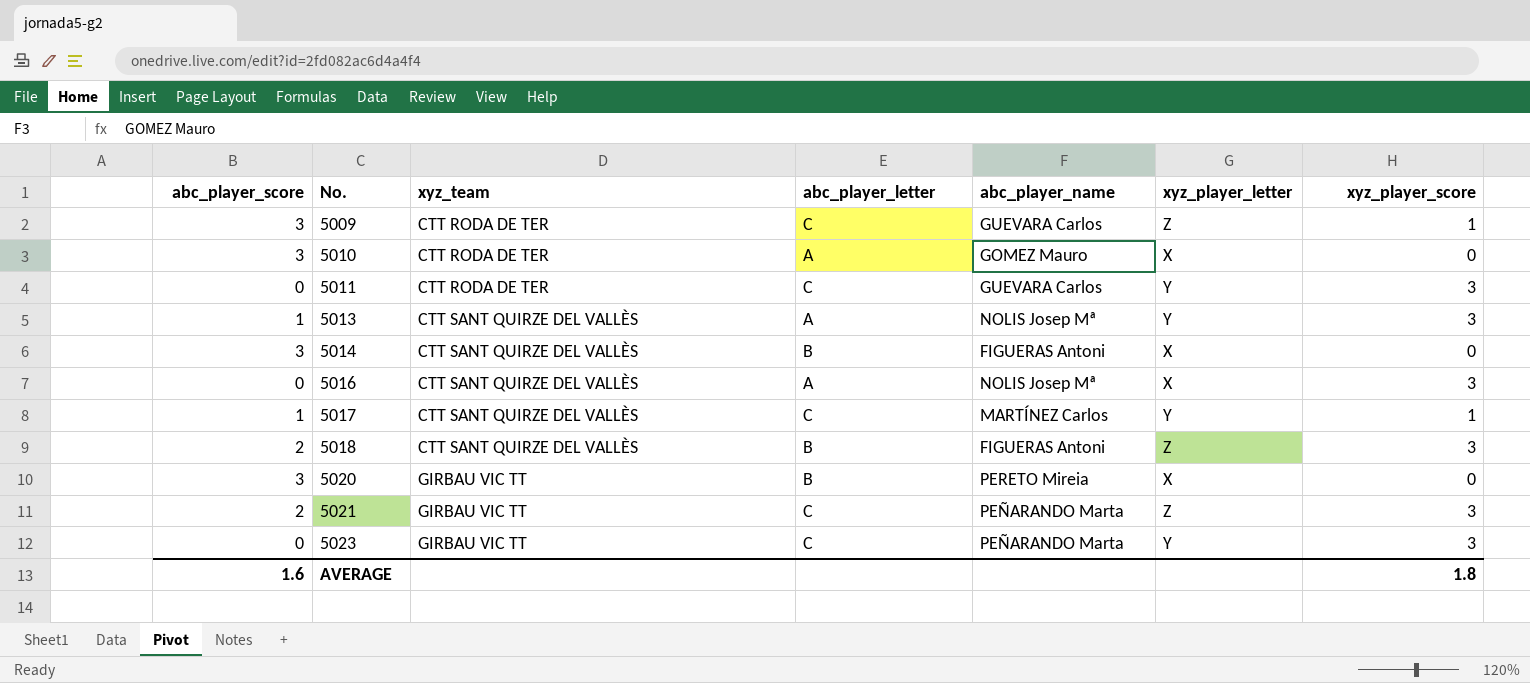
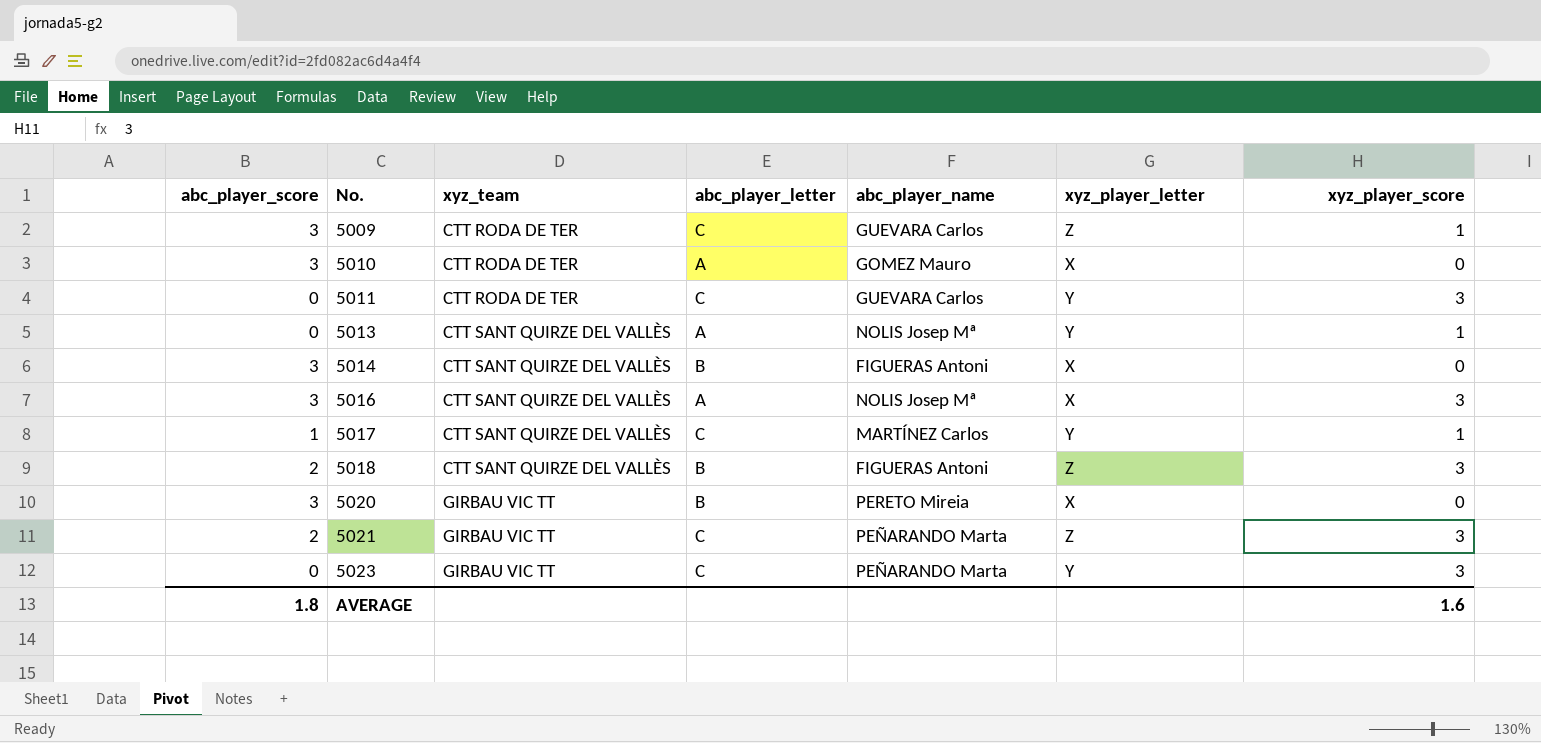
5013 | abc_player_score: 1 -> 0
5013 | xyz_player_score: 3 -> 1
5016 | abc_player_score: 0 -> 3
AVERAGE | abc_player_score: 1.6 -> 1.8
AVERAGE | xyz_player_score: 1.8 -> 1.6

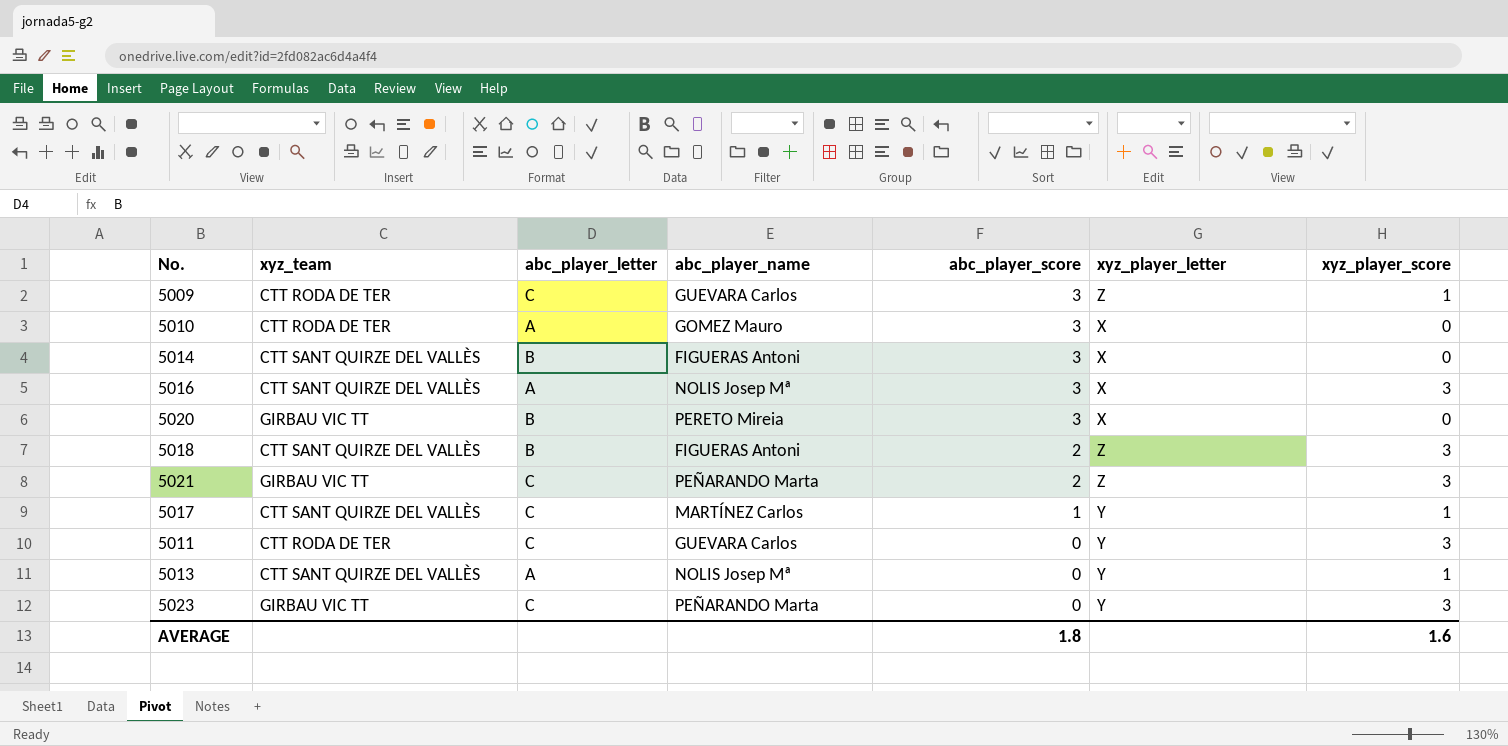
row order: No. ascending -> abc_player_score descending
column abc_player_score | position: 1 -> 5

